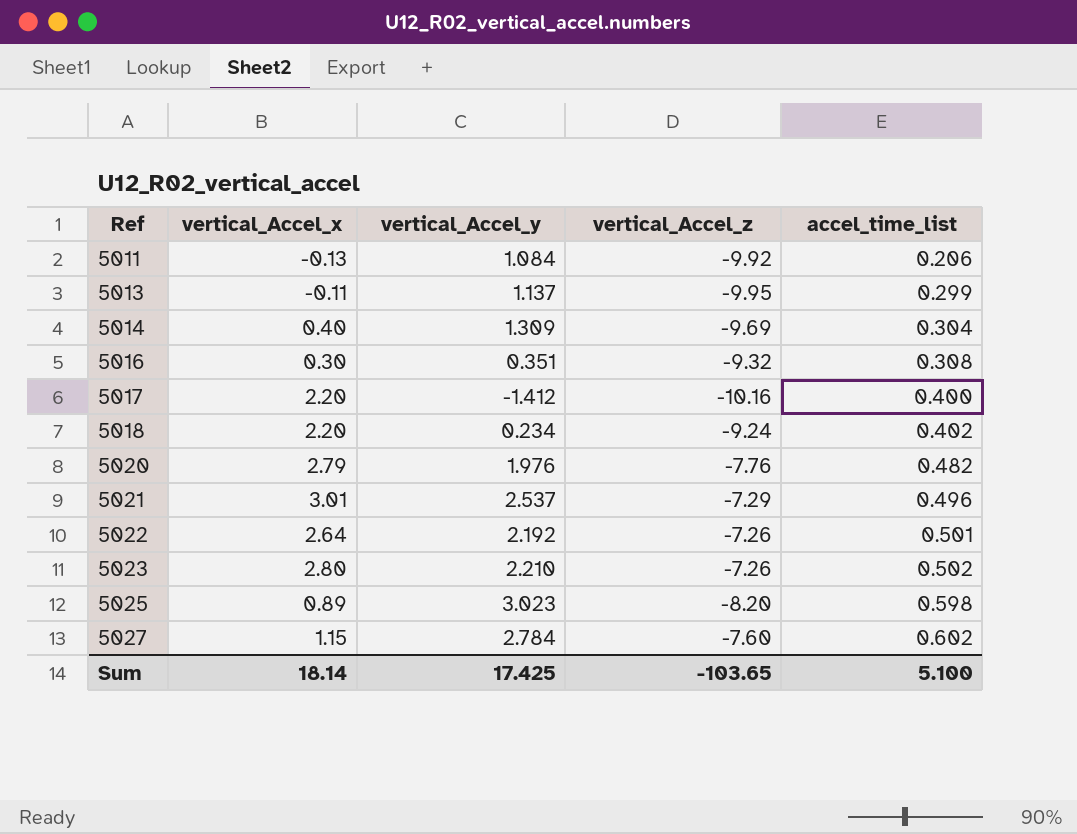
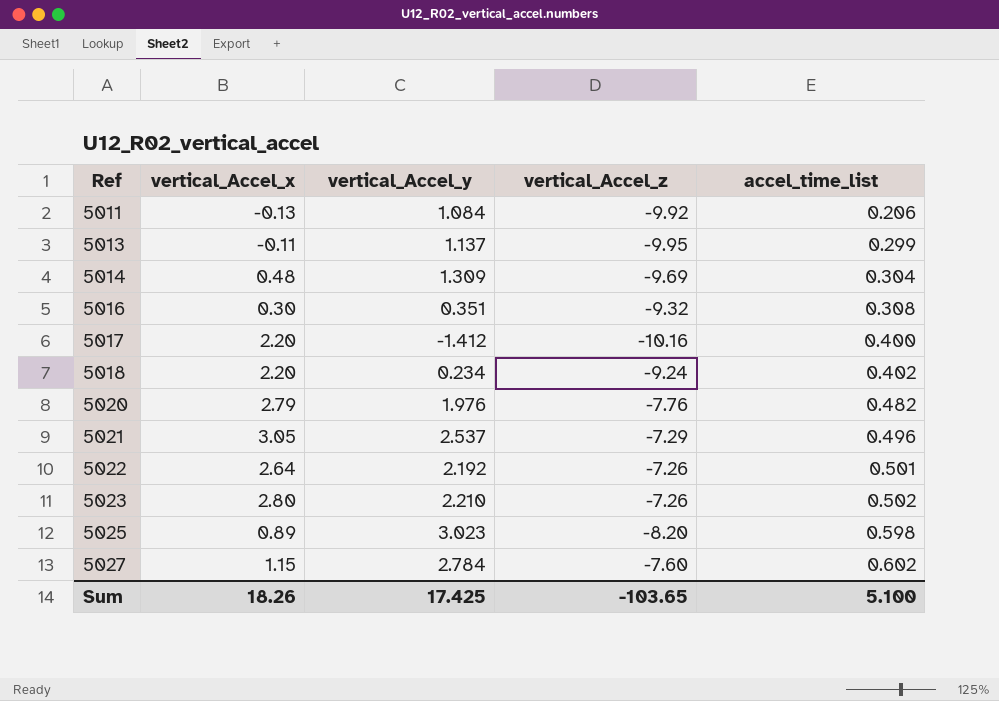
5014 | vertical_Accel_x: 0.40 -> 0.48
5021 | vertical_Accel_x: 3.01 -> 3.05
Sum | vertical_Accel_x: 18.14 -> 18.26

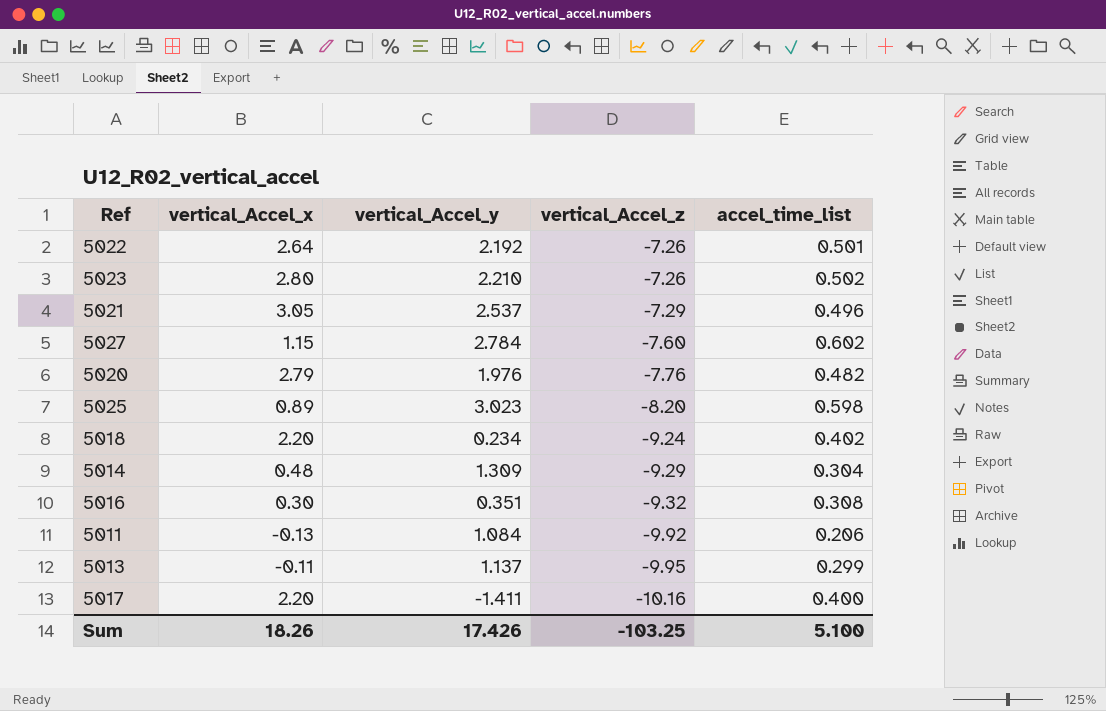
row order: Ref ascending -> vertical_Accel_z descending
5014 | vertical_Accel_z: -9.69 -> -9.29
5017 | vertical_Accel_y: -1.412 -> -1.411
Sum | vertical_Accel_y: 17.425 -> 17.426
Sum | vertical_Accel_z: -103.65 -> -103.25

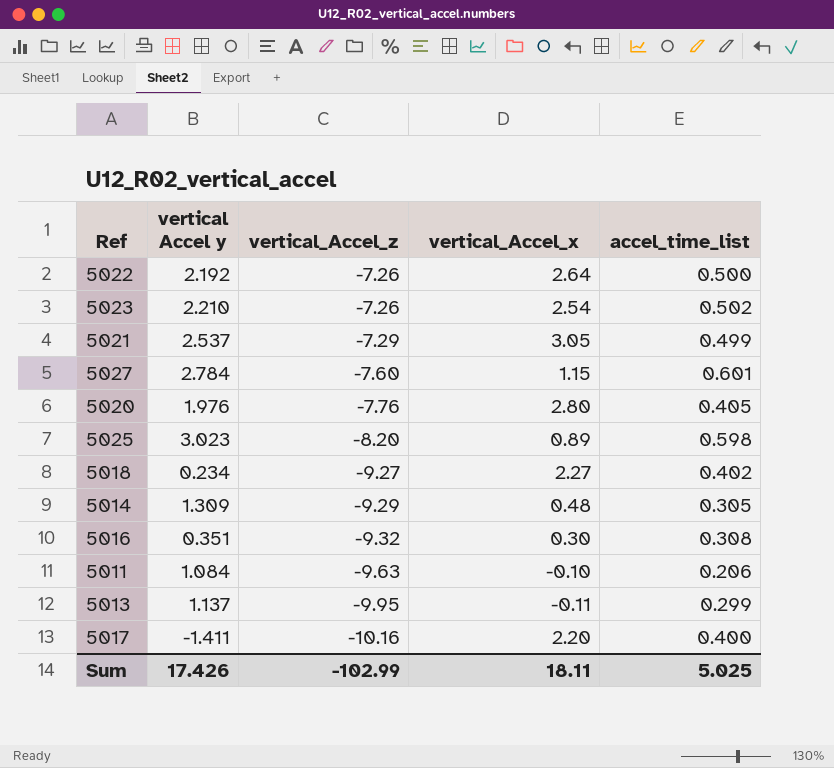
column name: vertical_Accel_y -> vertical Accel y
column vertical_Accel_x | position: 2 -> 4
5022 | accel_time_list: 0.501 -> 0.500
5023 | vertical_Accel_x: 2.80 -> 2.54
5021 | accel_time_list: 0.496 -> 0.499
5027 | accel_time_list: 0.602 -> 0.601
5020 | vertical_Accel_x: 2.79 -> 2.80
5020 | accel_time_list: 0.482 -> 0.405
5018 | vertical_Accel_z: -9.24 -> -9.27
5018 | vertical_Accel_x: 2.20 -> 2.27
5014 | accel_time_list: 0.304 -> 0.305
5011 | vertical_Accel_z: -9.92 -> -9.63
5011 | vertical_Accel_x: -0.13 -> -0.10
Sum | vertical_Accel_z: -103.25 -> -102.99
Sum | vertical_Accel_x: 18.26 -> 18.11
Sum | accel_time_list: 5.100 -> 5.025

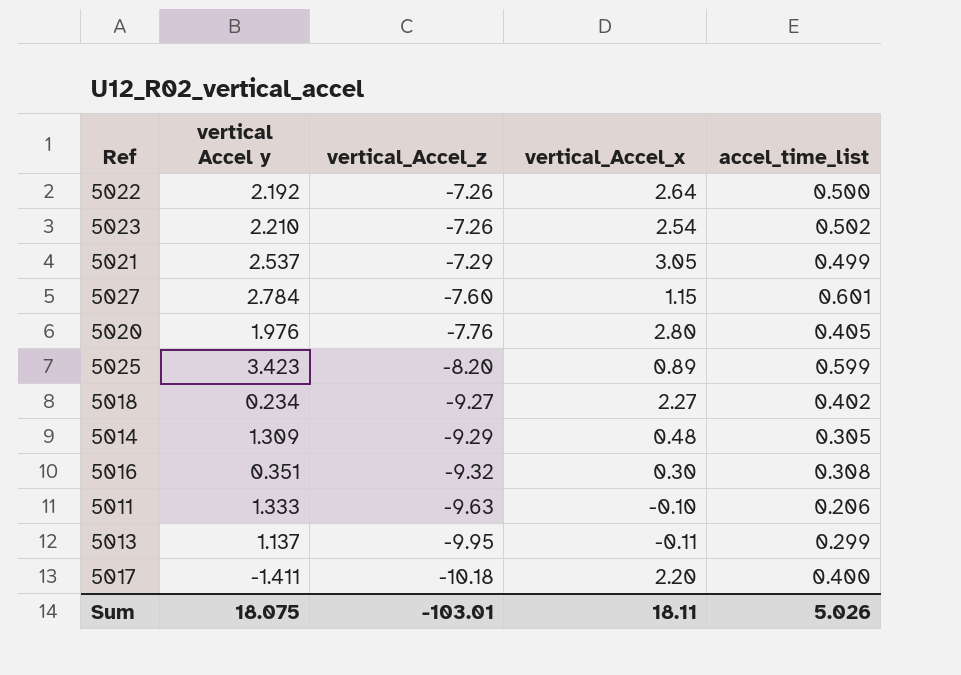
5025 | vertical Accel y: 3.023 -> 3.423
5025 | accel_time_list: 0.598 -> 0.599
5011 | vertical Accel y: 1.084 -> 1.333
5017 | vertical_Accel_z: -10.16 -> -10.18
Sum | vertical Accel y: 17.426 -> 18.075
Sum | vertical_Accel_z: -102.99 -> -103.01
Sum | accel_time_list: 5.025 -> 5.026

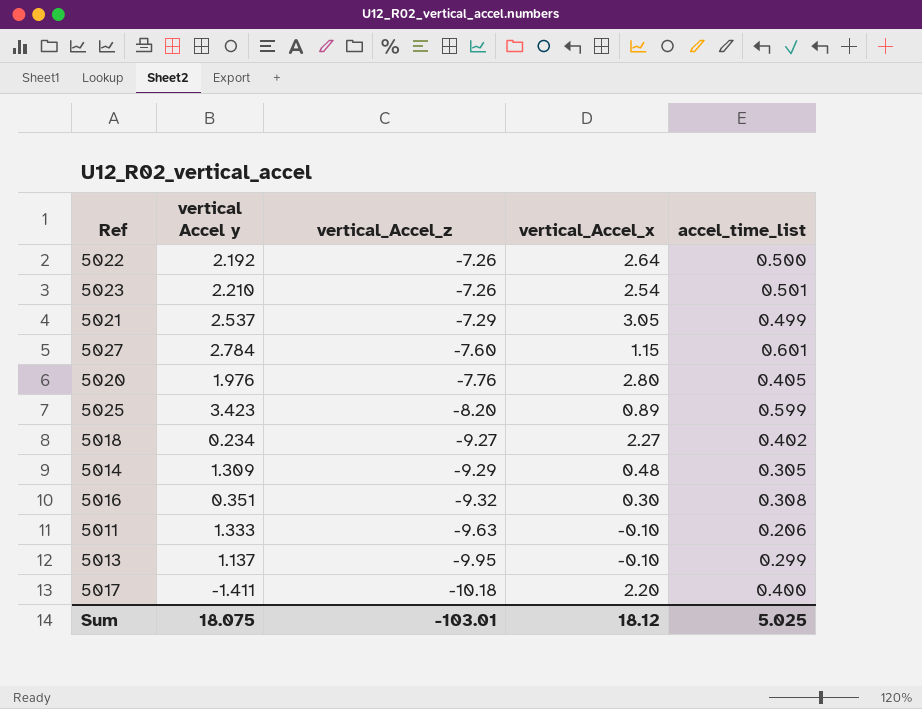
5023 | accel_time_list: 0.502 -> 0.501
5013 | vertical_Accel_x: -0.11 -> -0.10
Sum | vertical_Accel_x: 18.11 -> 18.12
Sum | accel_time_list: 5.026 -> 5.025

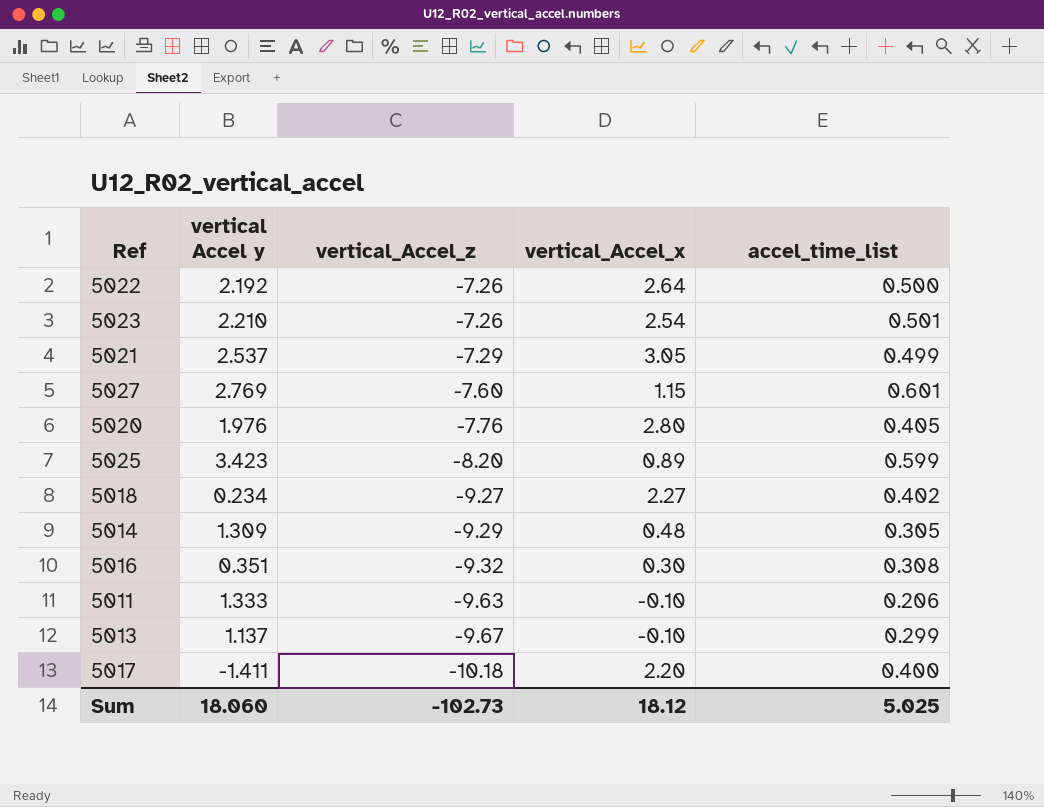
5027 | vertical Accel y: 2.784 -> 2.769
5013 | vertical_Accel_z: -9.95 -> -9.67
Sum | vertical Accel y: 18.075 -> 18.060
Sum | vertical_Accel_z: -103.01 -> -102.73

